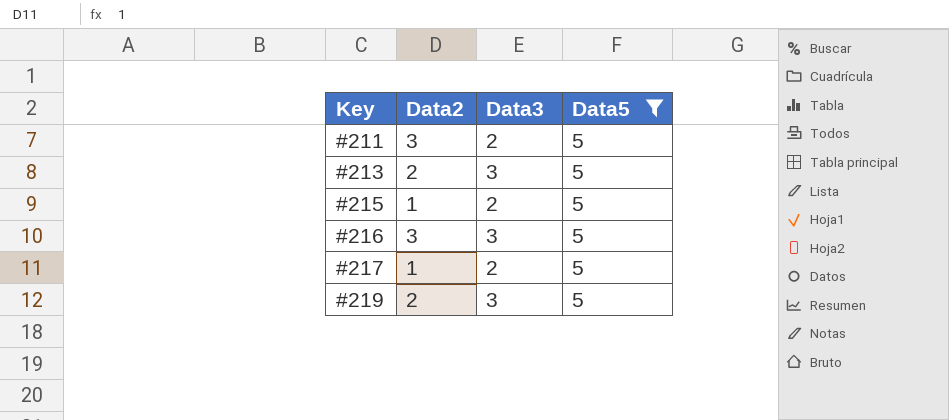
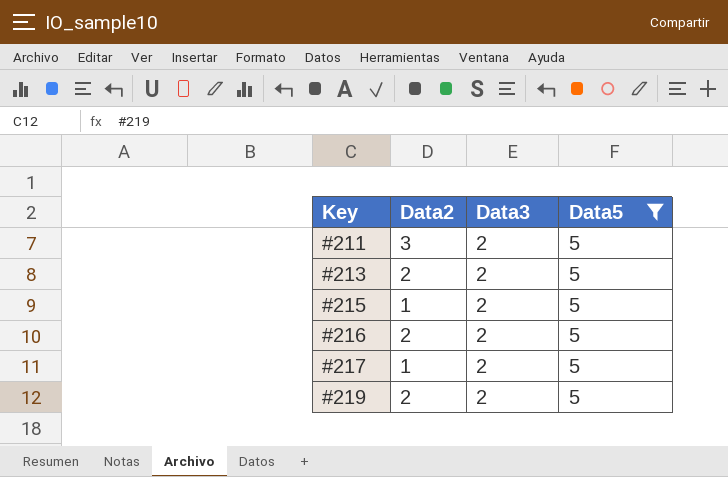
#213 | Data3: 3 -> 2
#216 | Data2: 3 -> 2
#216 | Data3: 3 -> 2
#219 | Data3: 3 -> 2

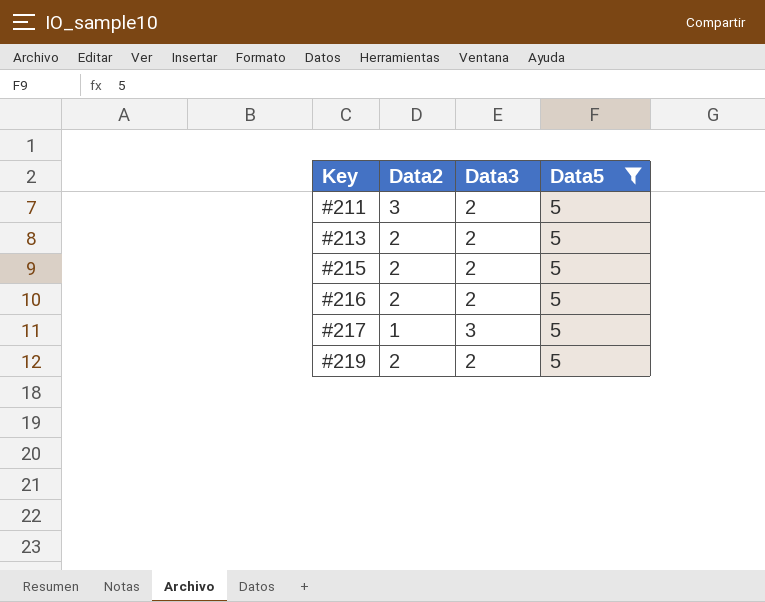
#215 | Data2: 1 -> 2
#217 | Data3: 2 -> 3

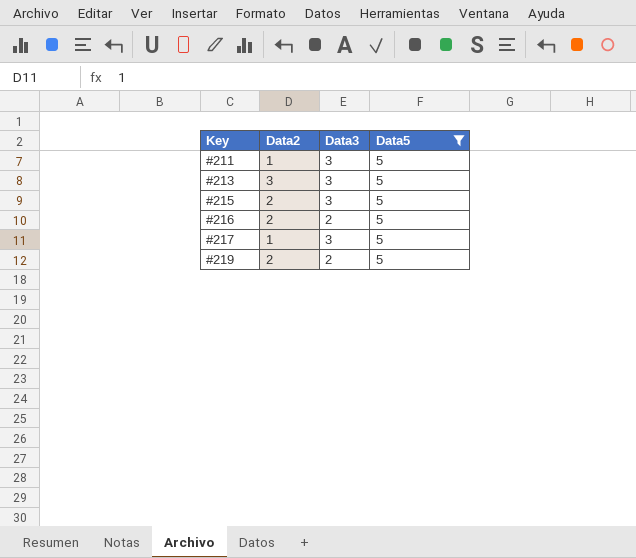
#211 | Data2: 3 -> 1
#211 | Data3: 2 -> 3
#213 | Data2: 2 -> 3
#213 | Data3: 2 -> 3
#215 | Data3: 2 -> 3

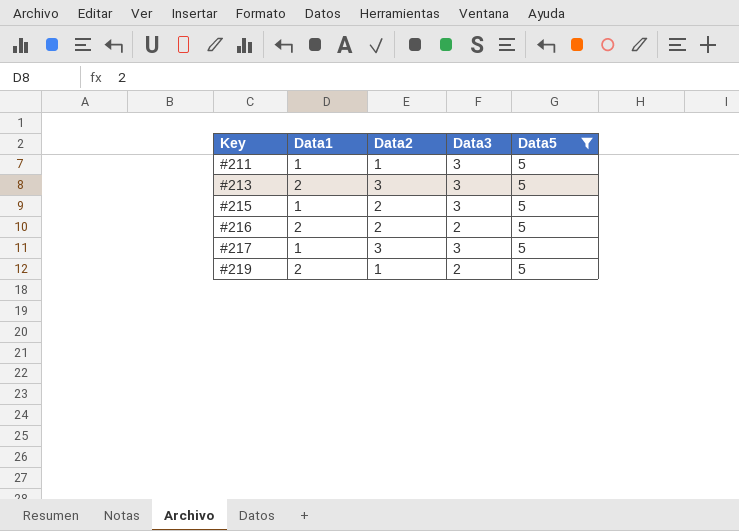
column Data1 | position: none -> 2
#217 | Data2: 1 -> 3
#219 | Data2: 2 -> 1

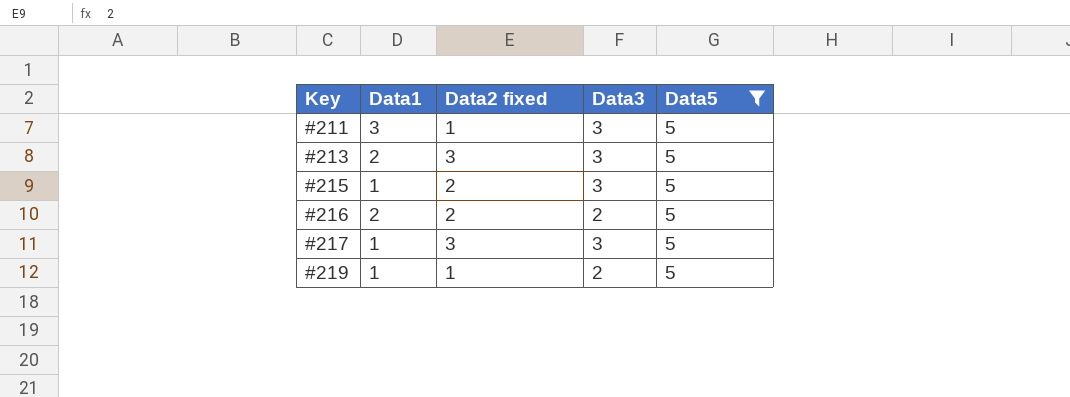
column name: Data2 -> Data2 fixed
#211 | Data1: 1 -> 3
#219 | Data1: 2 -> 1

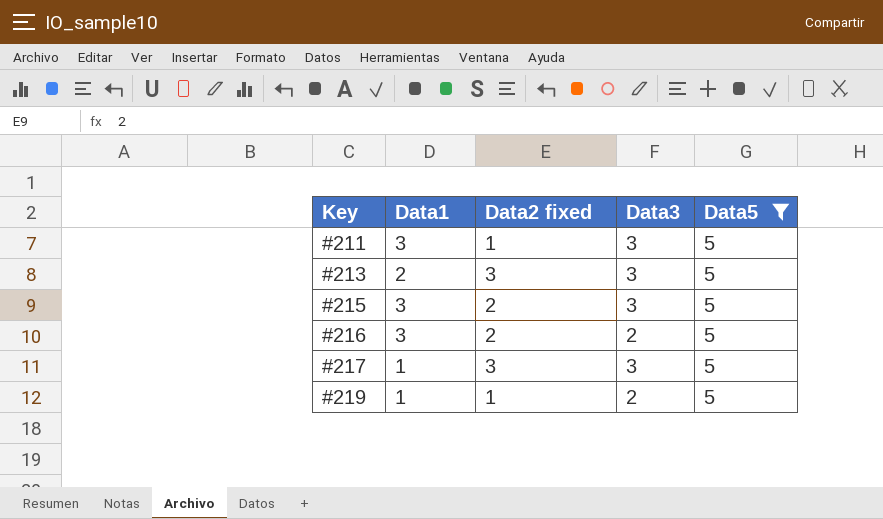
#215 | Data1: 1 -> 3
#216 | Data1: 2 -> 3

